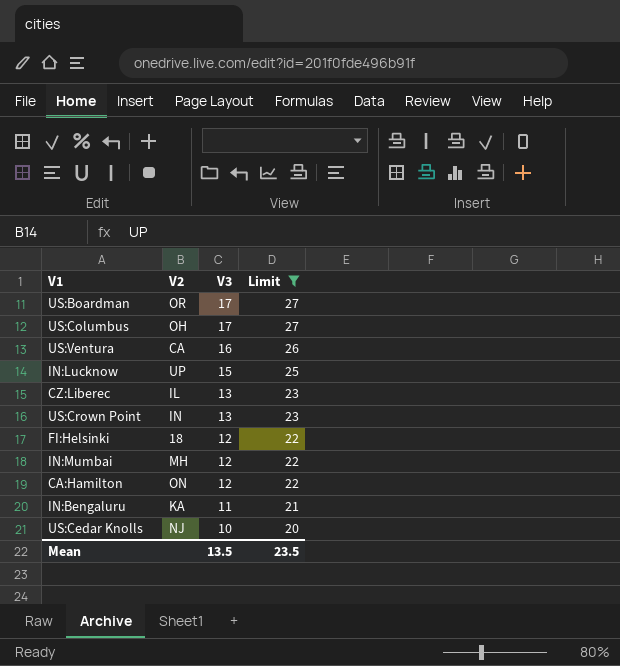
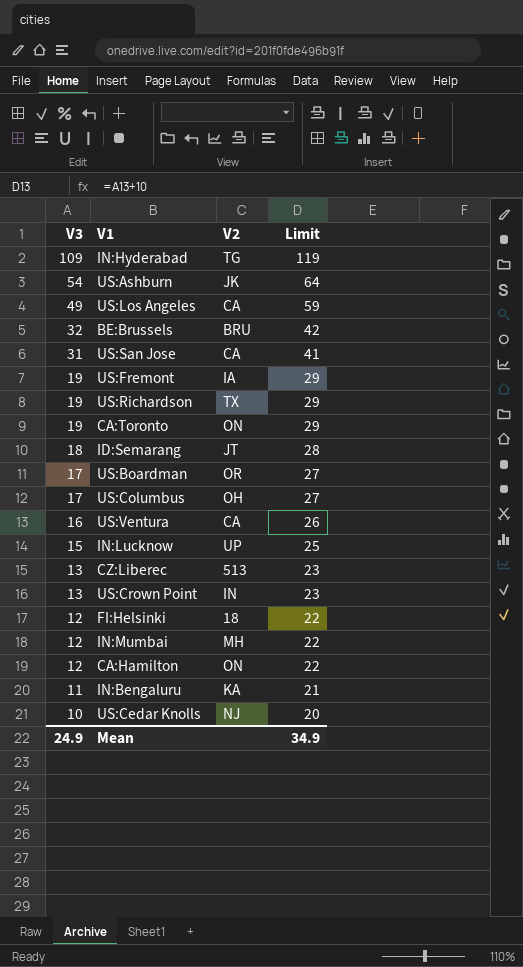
filter: Limit <= 27 -> none
column V3 | position: 3 -> 1
CZ:Liberec | V2: IL -> 513
Mean | V3: 13.5 -> 24.9
Mean | Limit: 23.5 -> 34.9

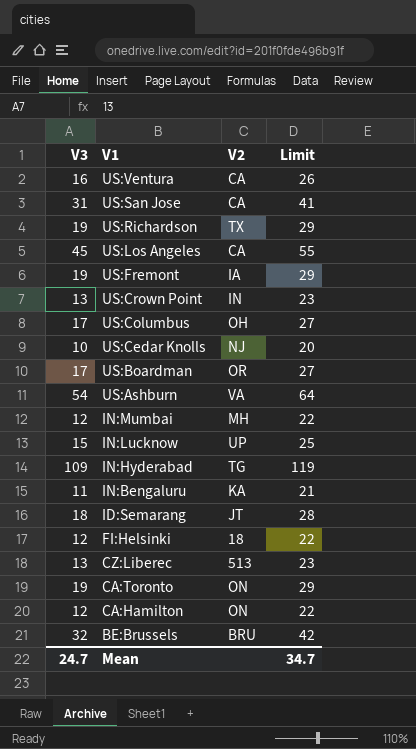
row order: V3 descending -> V1 descending
US:Los Angeles | V3: 49 -> 45
US:Los Angeles | Limit: 59 -> 55
US:Ashburn | V2: JK -> VA
Mean | V3: 24.9 -> 24.7
Mean | Limit: 34.9 -> 34.7

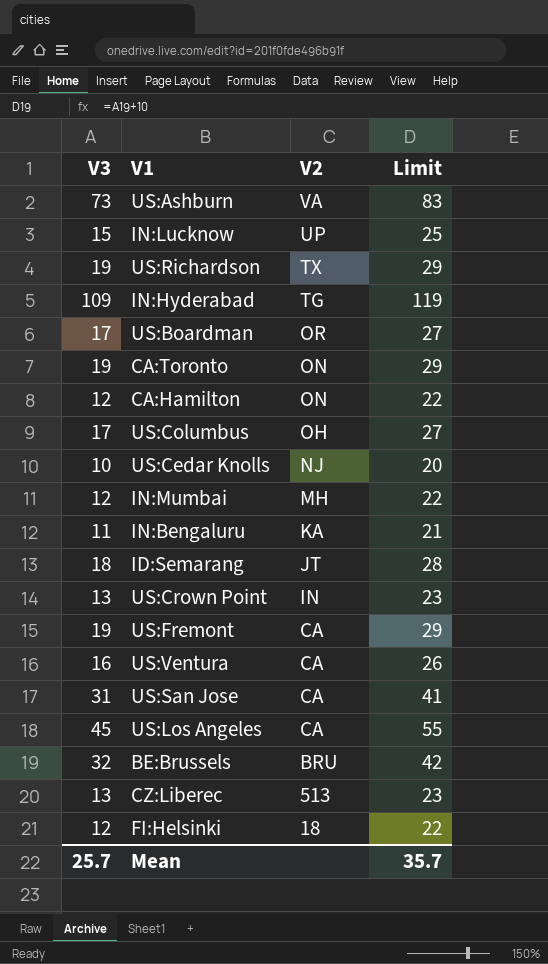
row order: V1 descending -> V2 descending
US:Ashburn | V3: 54 -> 73
US:Ashburn | Limit: 64 -> 83
US:Fremont | V2: IA -> CA
Mean | V3: 24.7 -> 25.7
Mean | Limit: 34.7 -> 35.7

